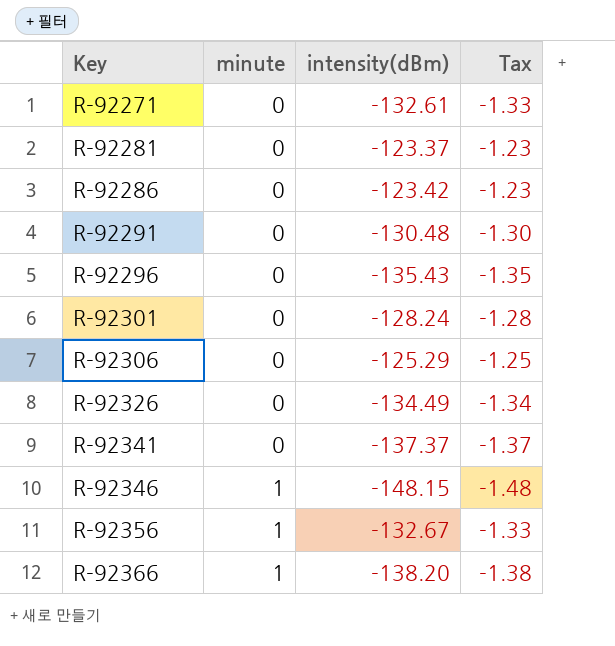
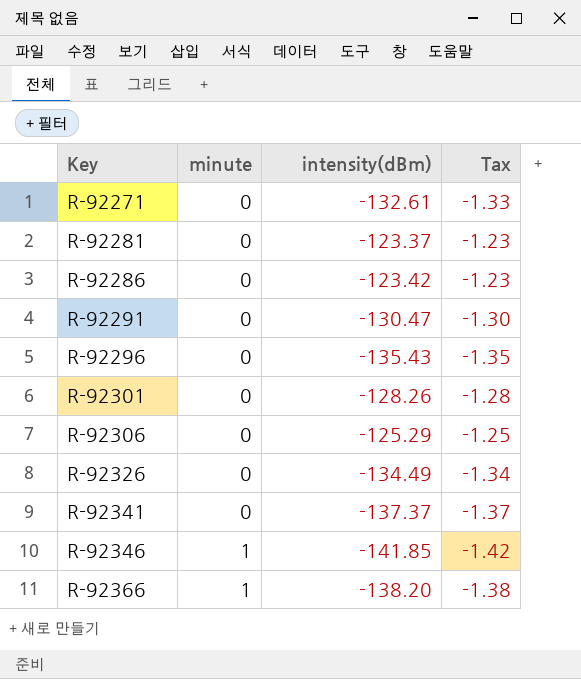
row R-92356: 1 | -132.67 | -1.33 -> none
R-92291 | intensity(dBm): -130.48 -> -130.47
R-92301 | intensity(dBm): -128.24 -> -128.26
R-92346 | intensity(dBm): -148.15 -> -141.85
R-92346 | Tax: -1.48 -> -1.42

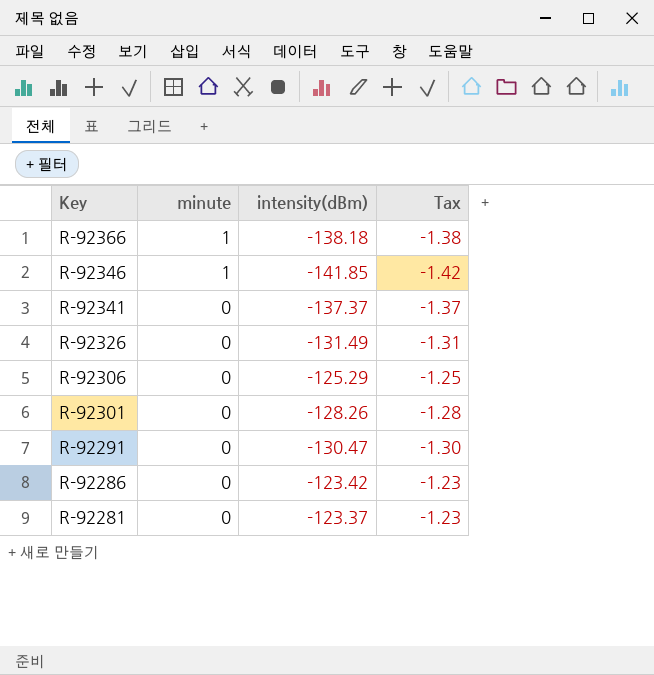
row order: Key ascending -> Key descending
row R-92271: 0 | -132.61 | -1.33 -> none
row R-92296: 0 | -135.43 | -1.35 -> none
R-92366 | intensity(dBm): -138.20 -> -138.18
R-92326 | intensity(dBm): -134.49 -> -131.49
R-92326 | Tax: -1.34 -> -1.31

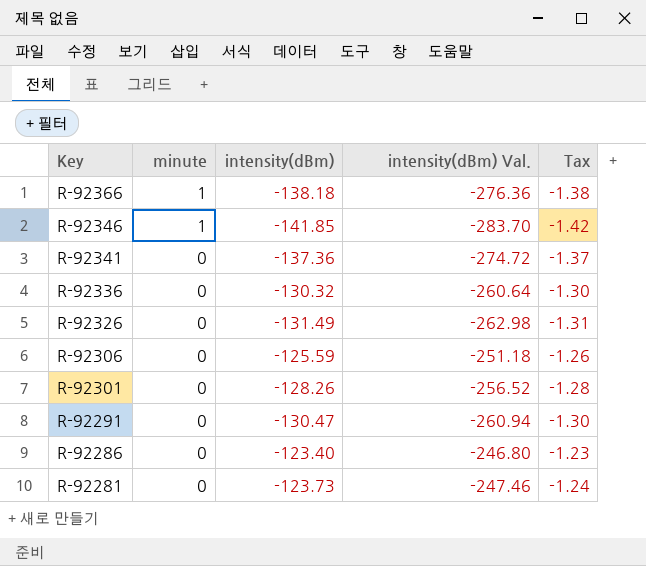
column intensity(dBm) Val. | formula: none -> [intensity(dBm)] * 2
R-92341 | intensity(dBm): -137.37 -> -137.36
row R-92336: none -> 0 | -130.32 | -260.64 | -1.30
R-92306 | intensity(dBm): -125.29 -> -125.59
R-92306 | Tax: -1.25 -> -1.26
R-92286 | intensity(dBm): -123.42 -> -123.40
R-92281 | intensity(dBm): -123.37 -> -123.73
R-92281 | Tax: -1.23 -> -1.24

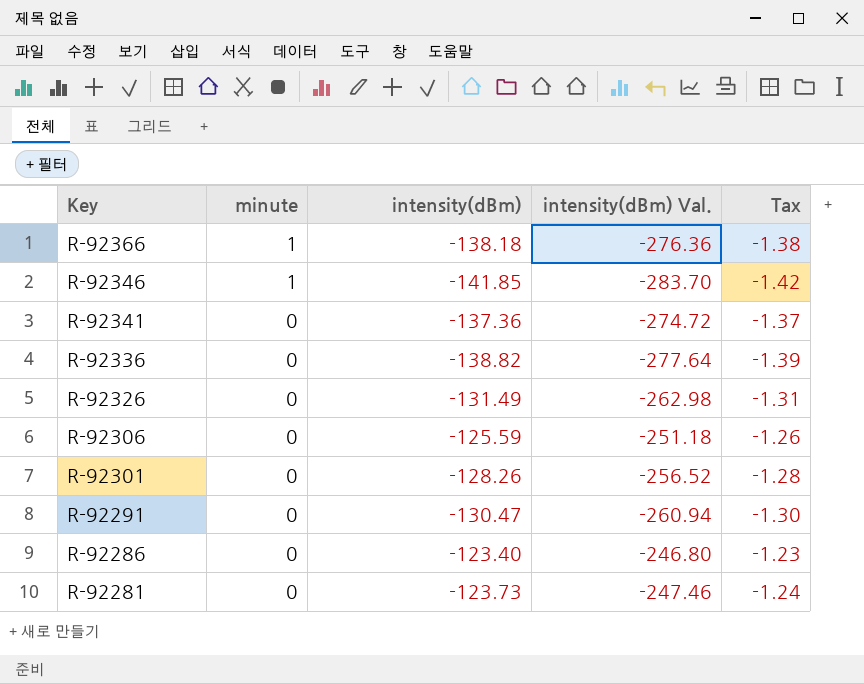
R-92336 | intensity(dBm): -130.32 -> -138.82
R-92336 | intensity(dBm) Val.: -260.64 -> -277.64
R-92336 | Tax: -1.30 -> -1.39

